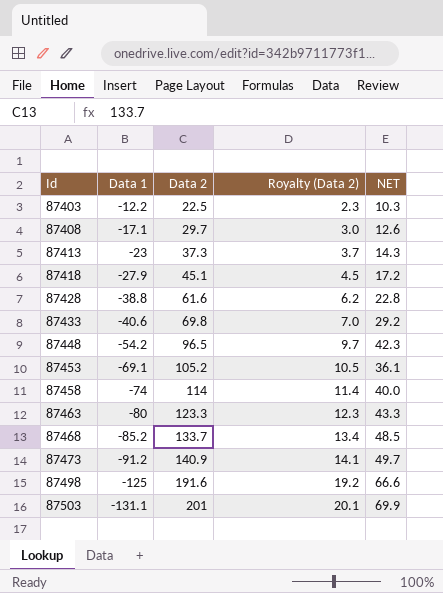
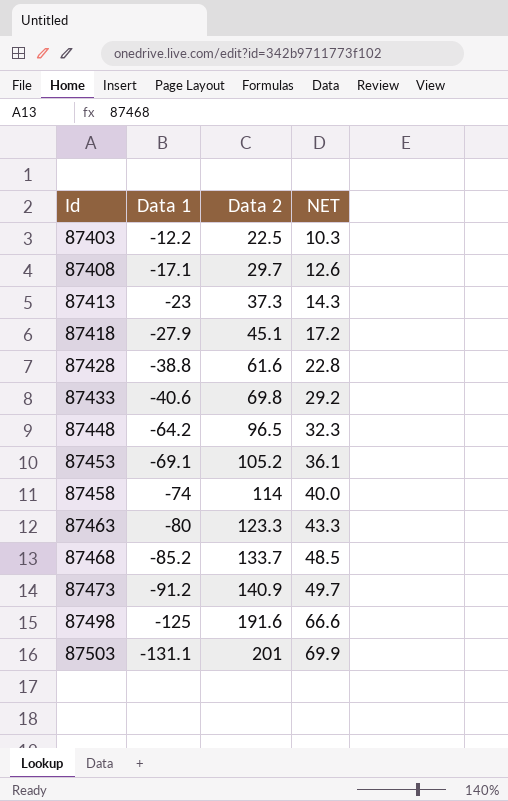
column Royalty (Data 2) | formula: [Data 2] * 0.1 -> none
87448 | Data 1: -54.2 -> -64.2
87448 | NET: 42.3 -> 32.3

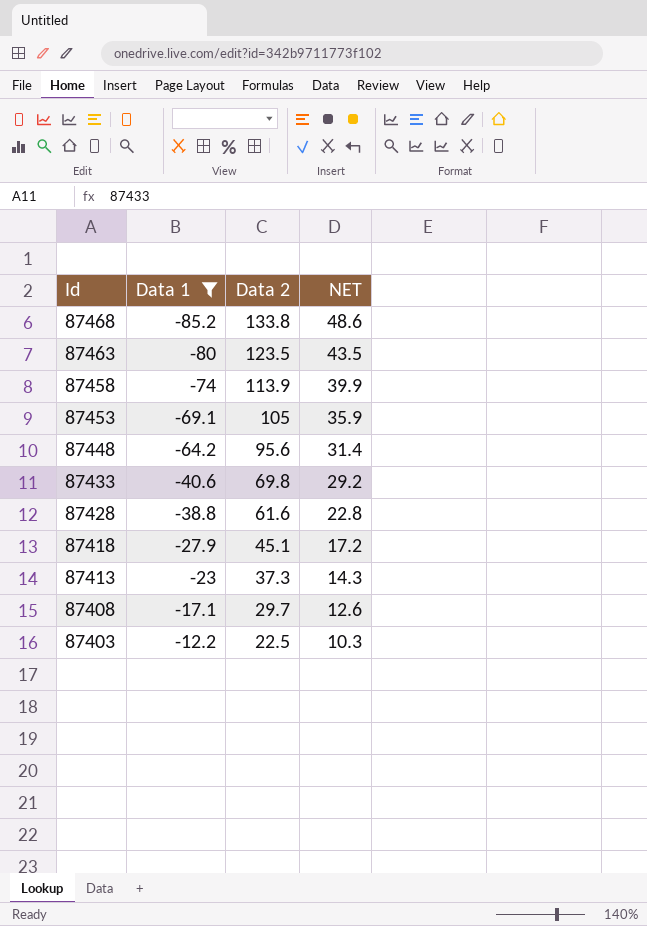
filter: none -> Data 1 >= -85.2
row order: Id ascending -> Id descending
87468 | Data 2: 133.7 -> 133.8
87468 | NET: 48.5 -> 48.6
87463 | Data 2: 123.3 -> 123.5
87463 | NET: 43.3 -> 43.5
87458 | Data 2: 114 -> 113.9
87458 | NET: 40.0 -> 39.9
87453 | Data 2: 105.2 -> 105
87453 | NET: 36.1 -> 35.9
87448 | Data 2: 96.5 -> 95.6
87448 | NET: 32.3 -> 31.4

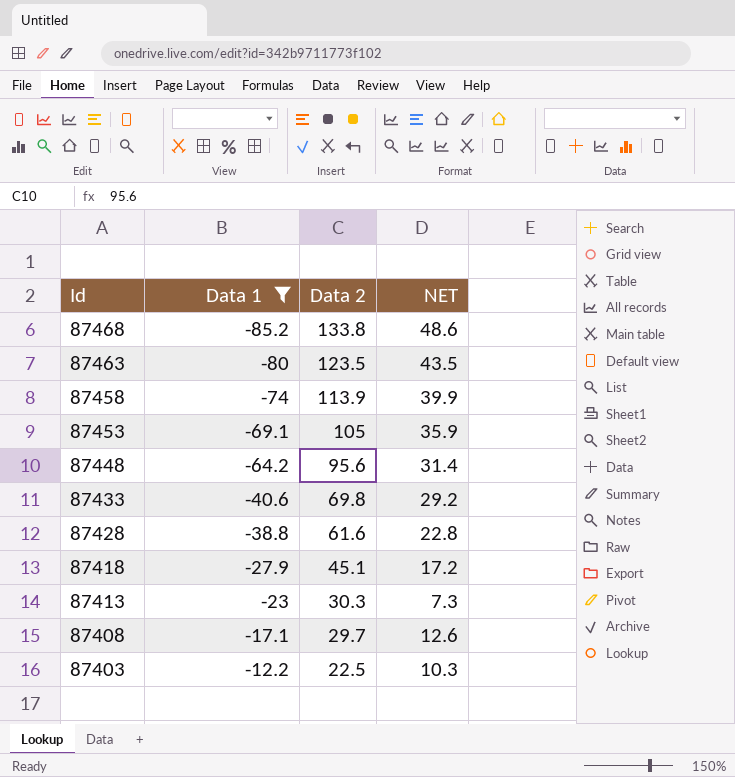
87413 | Data 2: 37.3 -> 30.3
87413 | NET: 14.3 -> 7.3

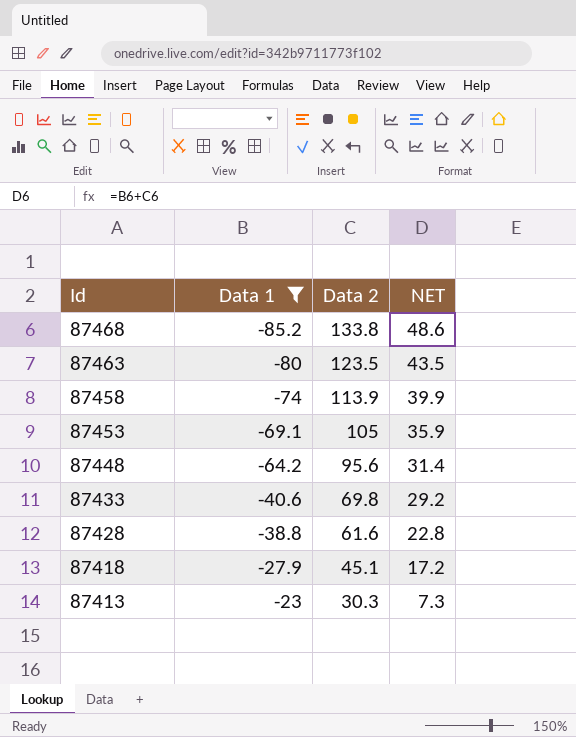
row 87408: -17.1 | 29.7 | 12.6 -> none
row 87403: -12.2 | 22.5 | 10.3 -> none

